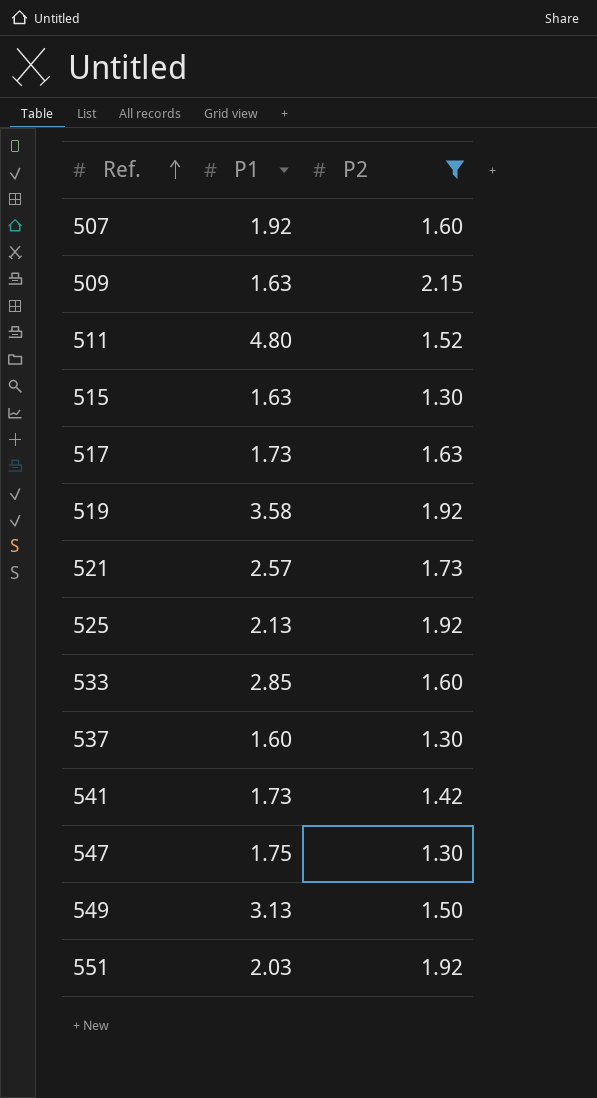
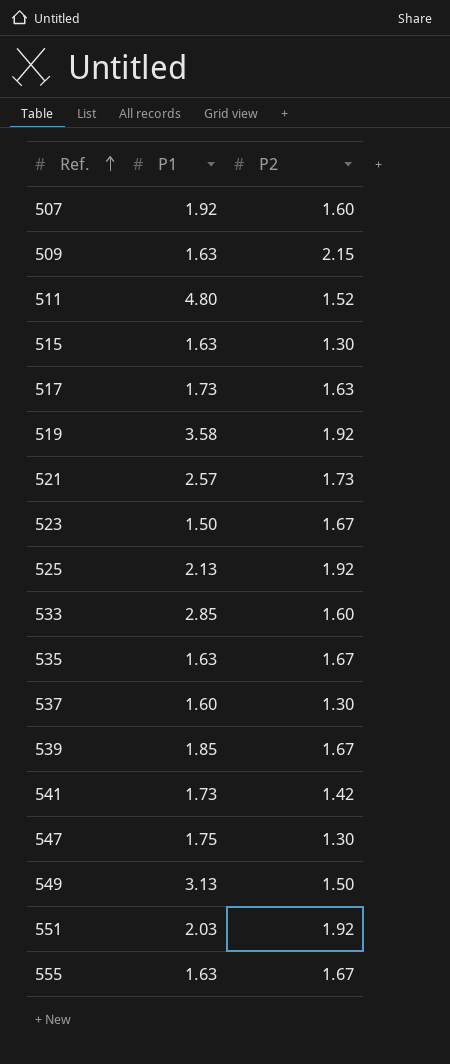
filter: P2 != 1.67 -> none

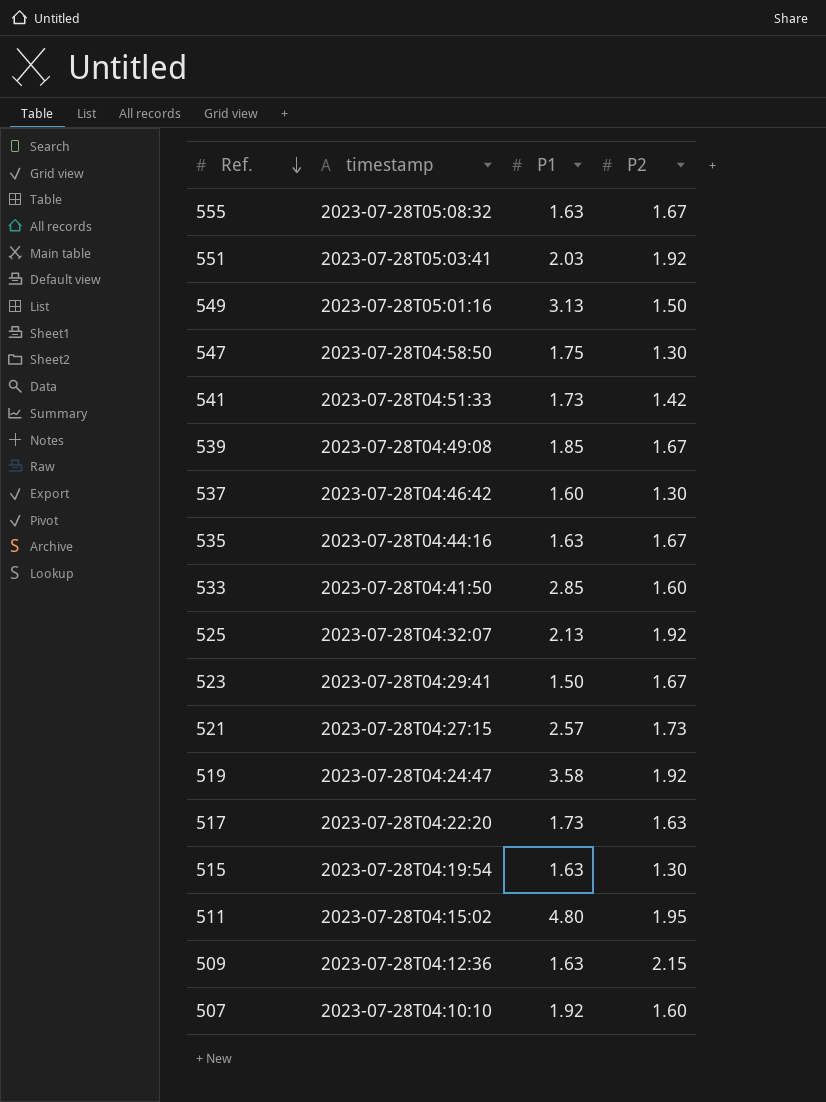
row order: Ref. ascending -> Ref. descending
column timestamp | position: none -> 2
511 | P2: 1.52 -> 1.95

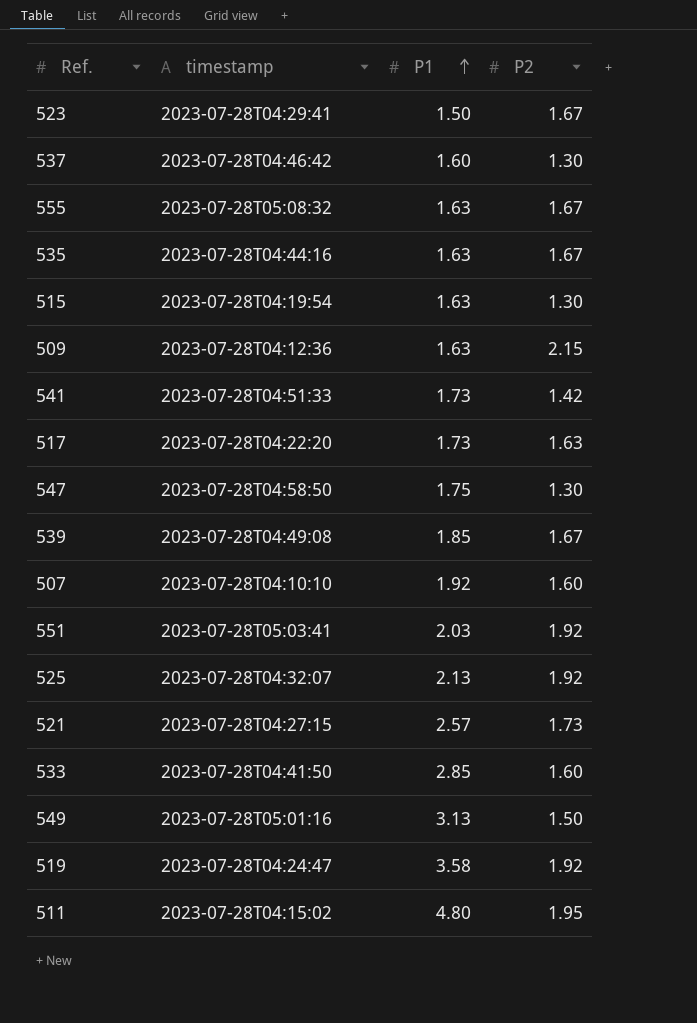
row order: Ref. descending -> P1 ascending

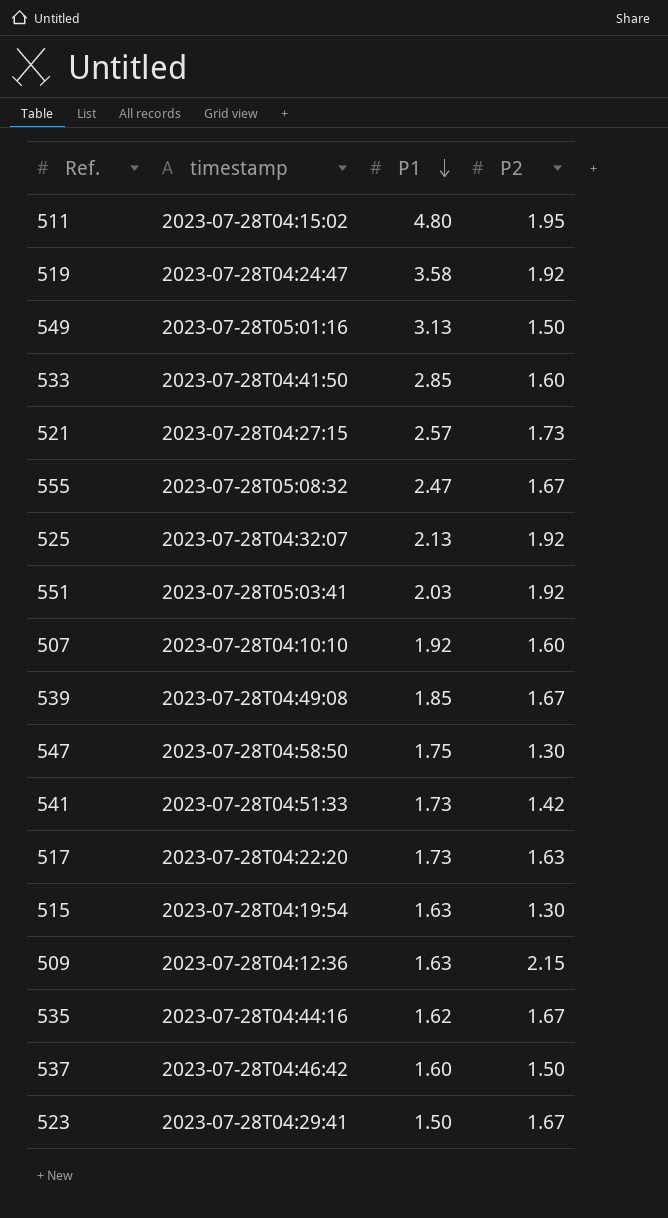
row order: P1 ascending -> P1 descending
555 | P1: 1.63 -> 2.47
535 | P1: 1.63 -> 1.62
537 | P2: 1.30 -> 1.50

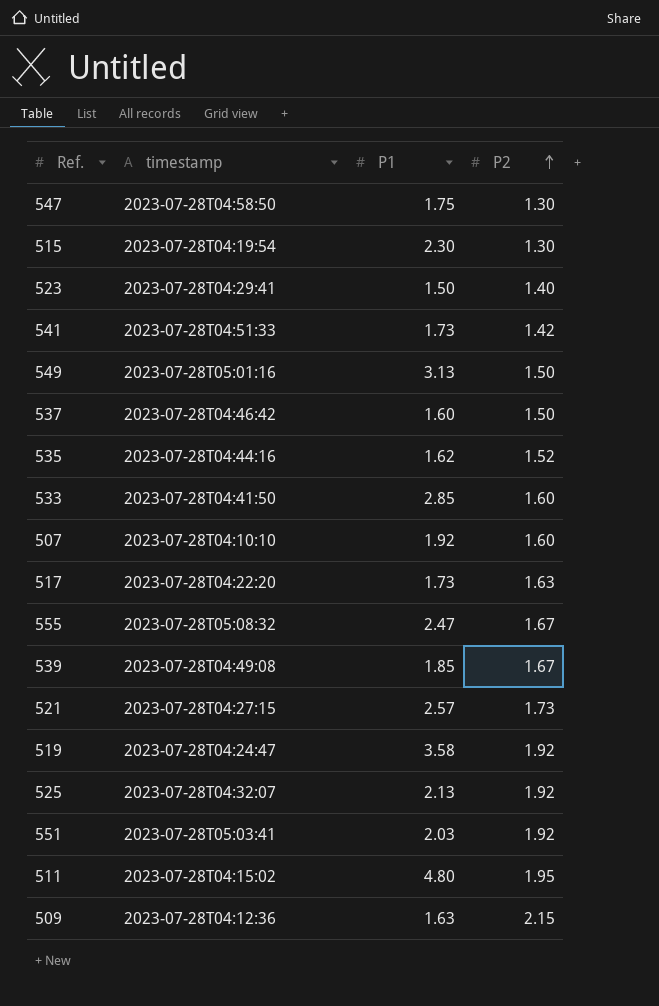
row order: P1 descending -> P2 ascending
515 | P1: 1.63 -> 2.30
523 | P2: 1.67 -> 1.40
535 | P2: 1.67 -> 1.52

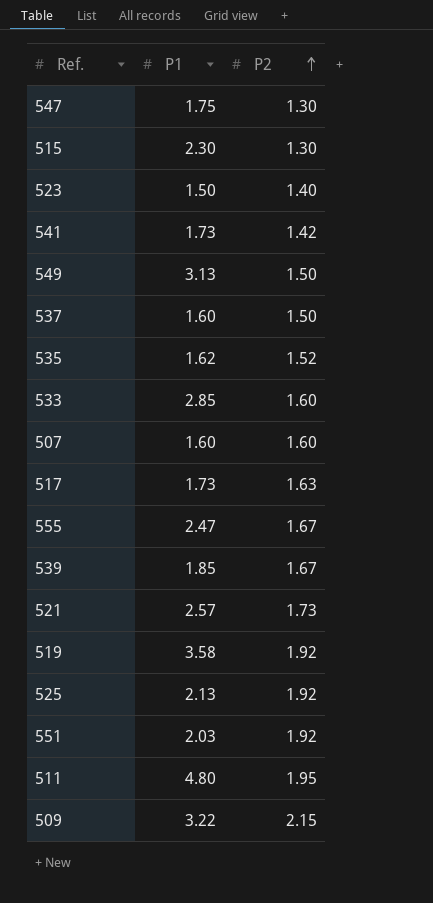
column timestamp | position: 2 -> none
507 | P1: 1.92 -> 1.60
509 | P1: 1.63 -> 3.22

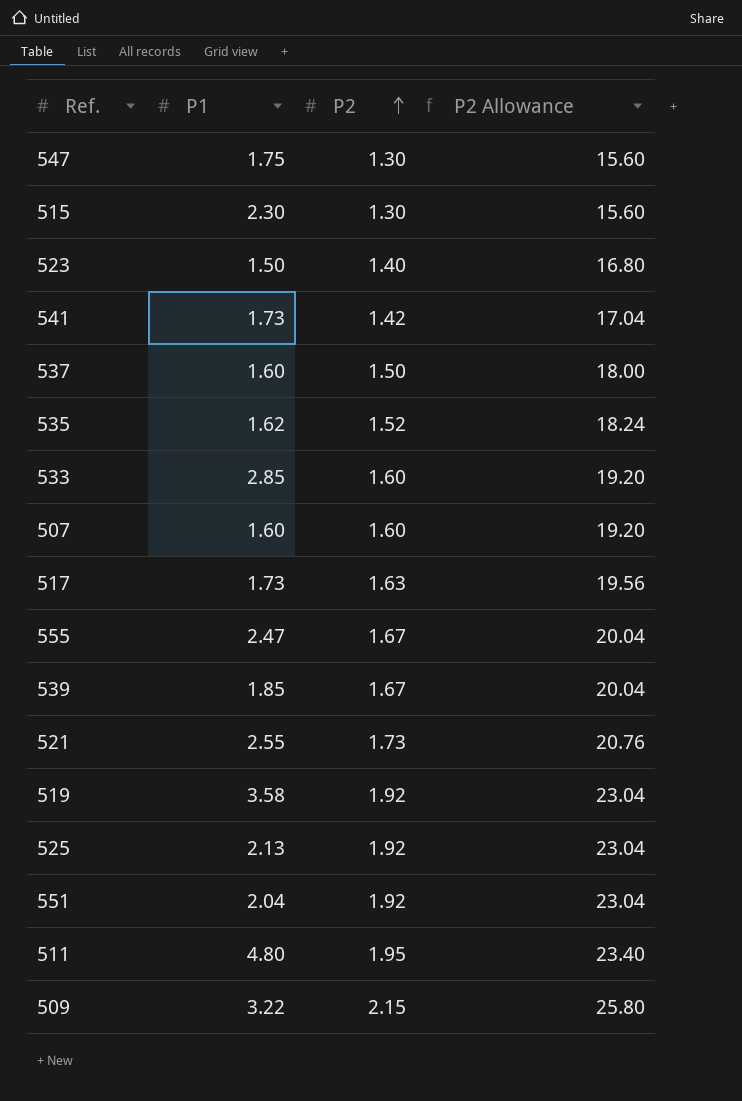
column P2 Allowance | formula: none -> [P2] * 12
row 549: 3.13 | 1.50 -> none
521 | P1: 2.57 -> 2.55
551 | P1: 2.03 -> 2.04

